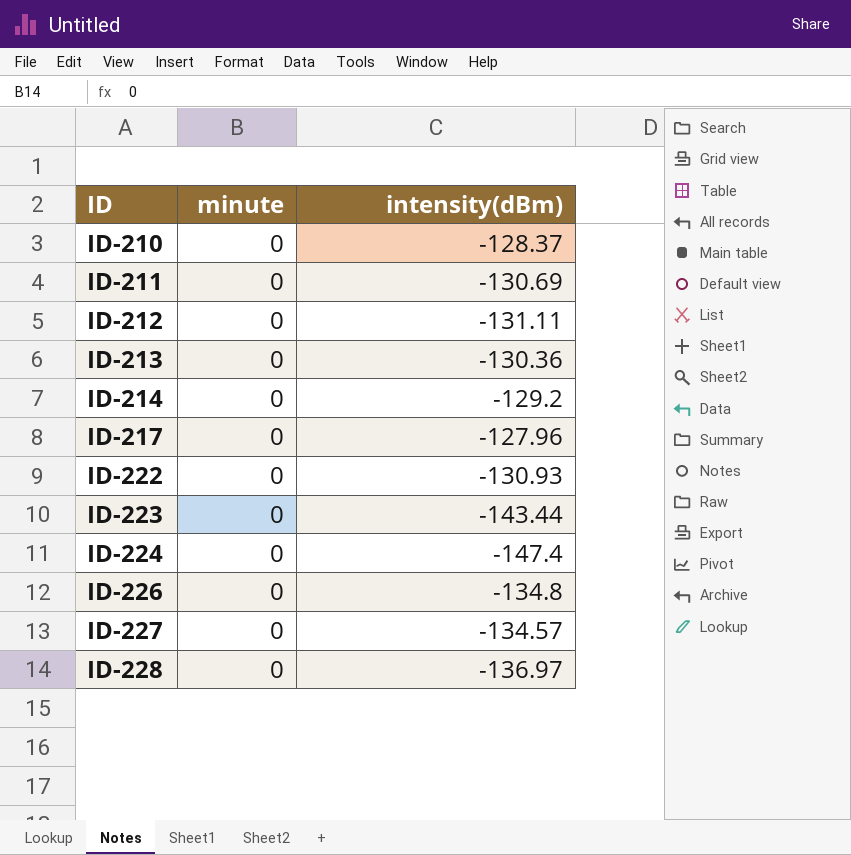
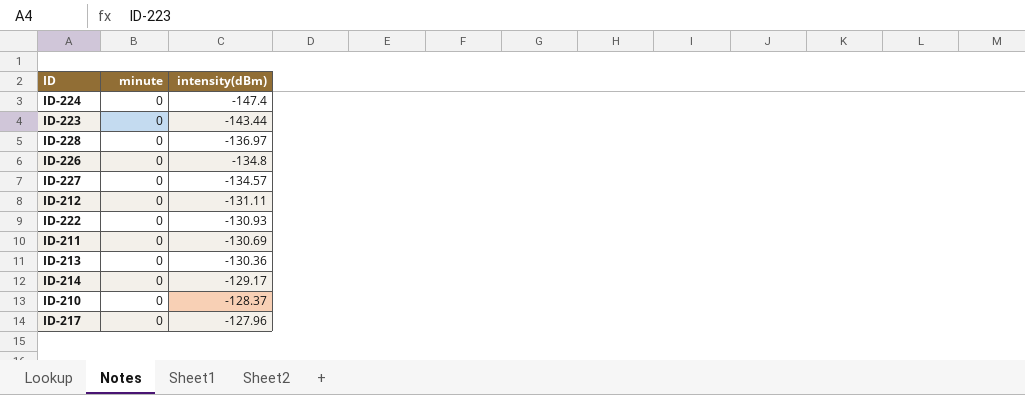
row order: ID ascending -> intensity(dBm) ascending
ID-214 | intensity(dBm): -129.2 -> -129.17

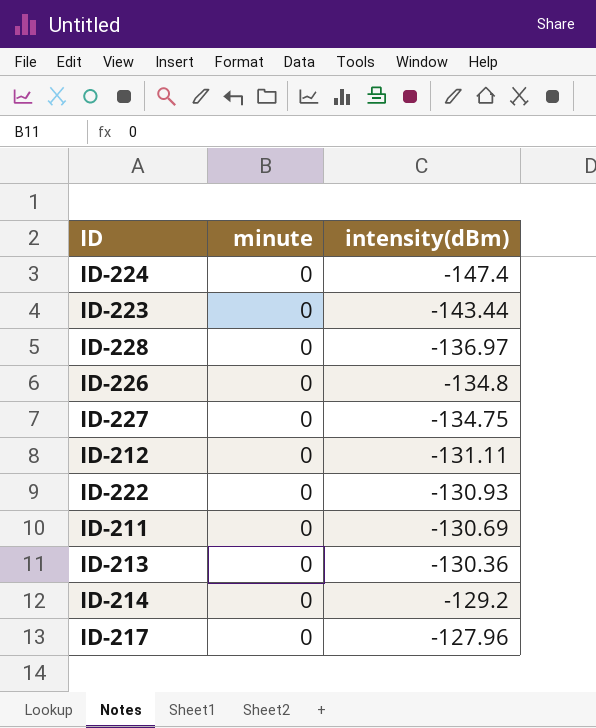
row ID-210: 0 | -128.37 -> none
ID-227 | intensity(dBm): -134.57 -> -134.75
ID-214 | intensity(dBm): -129.17 -> -129.2

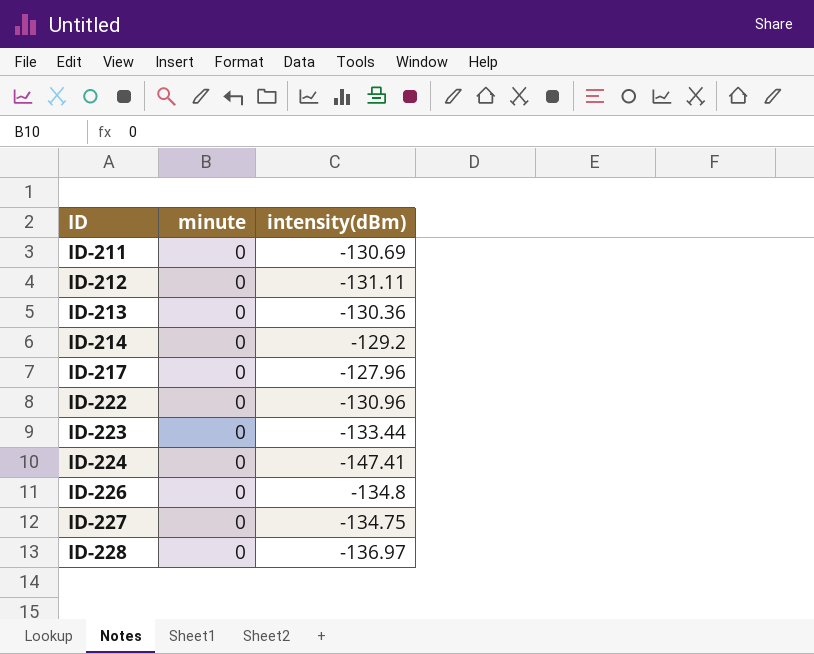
row order: intensity(dBm) ascending -> ID ascending
ID-222 | intensity(dBm): -130.93 -> -130.96
ID-223 | intensity(dBm): -143.44 -> -133.44
ID-224 | intensity(dBm): -147.4 -> -147.41

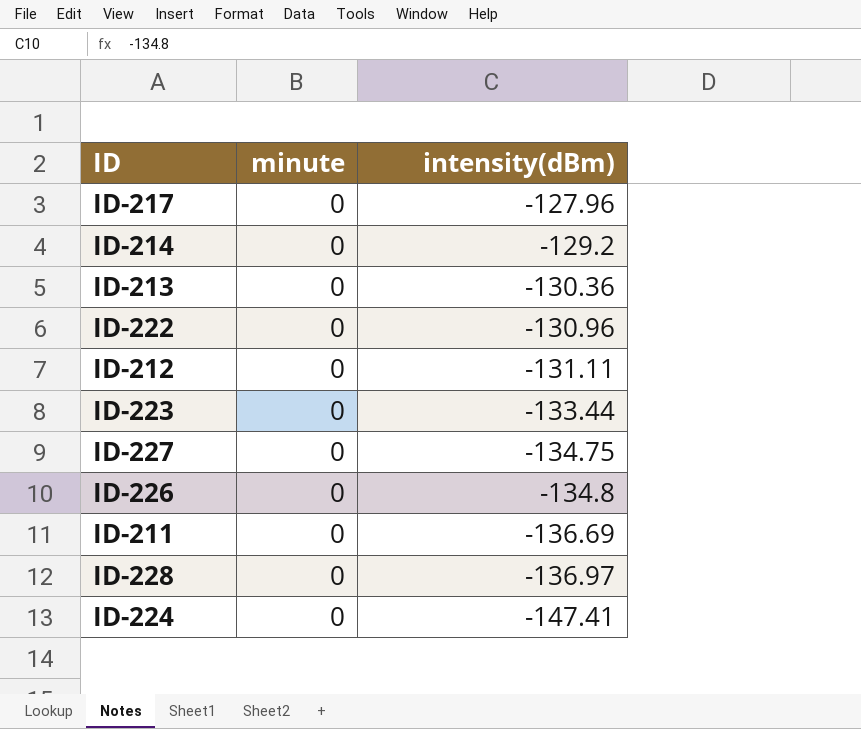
row order: ID ascending -> intensity(dBm) descending
ID-211 | intensity(dBm): -130.69 -> -136.69

